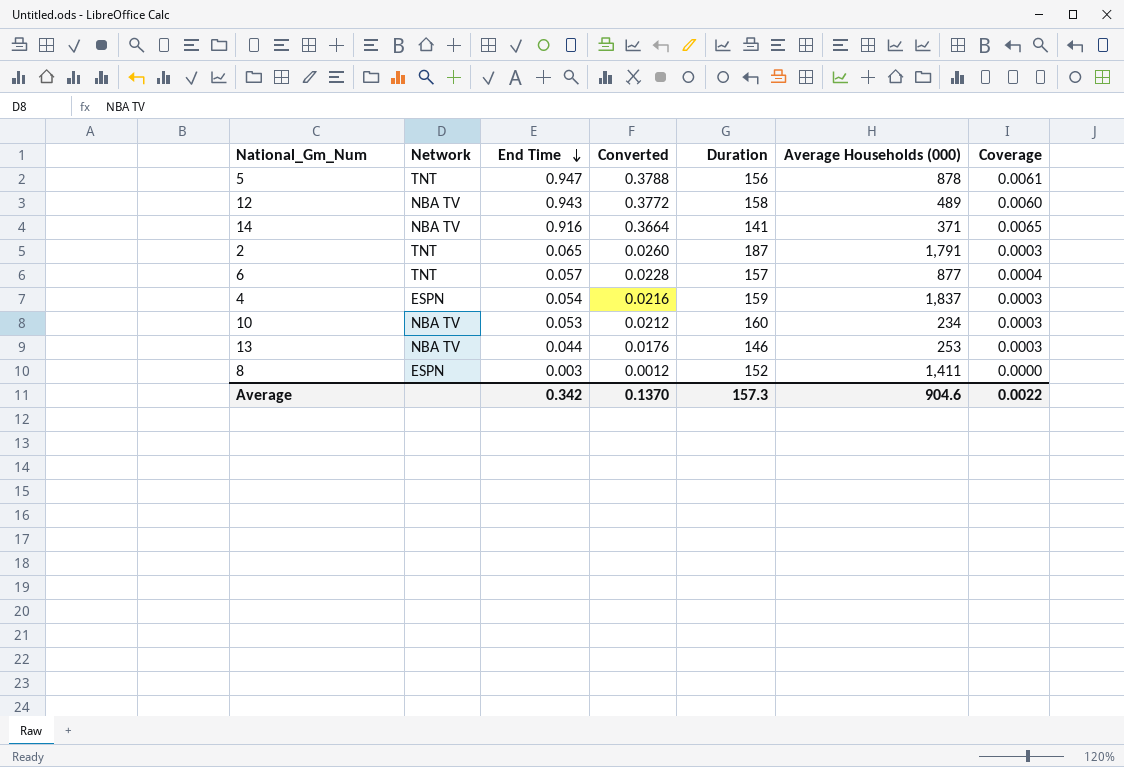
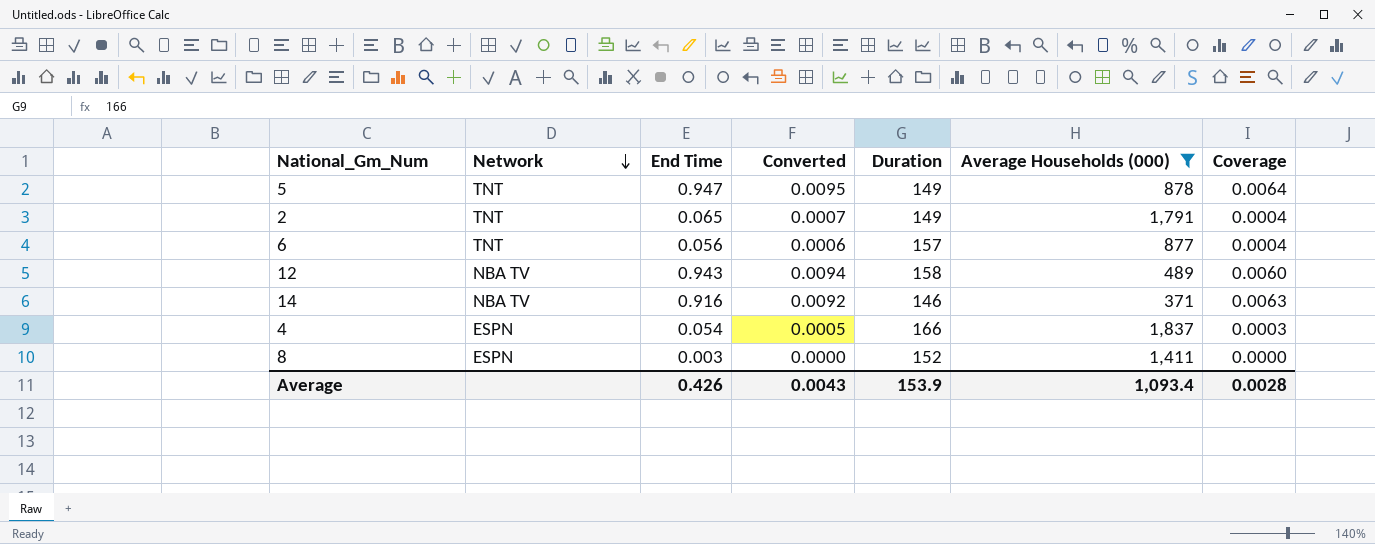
filter: none -> Average Households (000) >= 371
row order: End Time descending -> Network descending
column Converted | formula: [End Time] * 0.4 -> [End Time] * 0.01
5 | Duration: 156 -> 149
5 | Coverage: 0.0061 -> 0.0064
2 | Duration: 187 -> 149
2 | Coverage: 0.0003 -> 0.0004
6 | End Time: 0.057 -> 0.056
14 | Duration: 141 -> 146
14 | Coverage: 0.0065 -> 0.0063
4 | Duration: 159 -> 166
Average | End Time: 0.342 -> 0.426
Average | Converted: 0.1370 -> 0.0043
Average | Duration: 157.3 -> 153.9
Average | Average Households (000): 904.6 -> 1,093.4
Average | Coverage: 0.0022 -> 0.0028

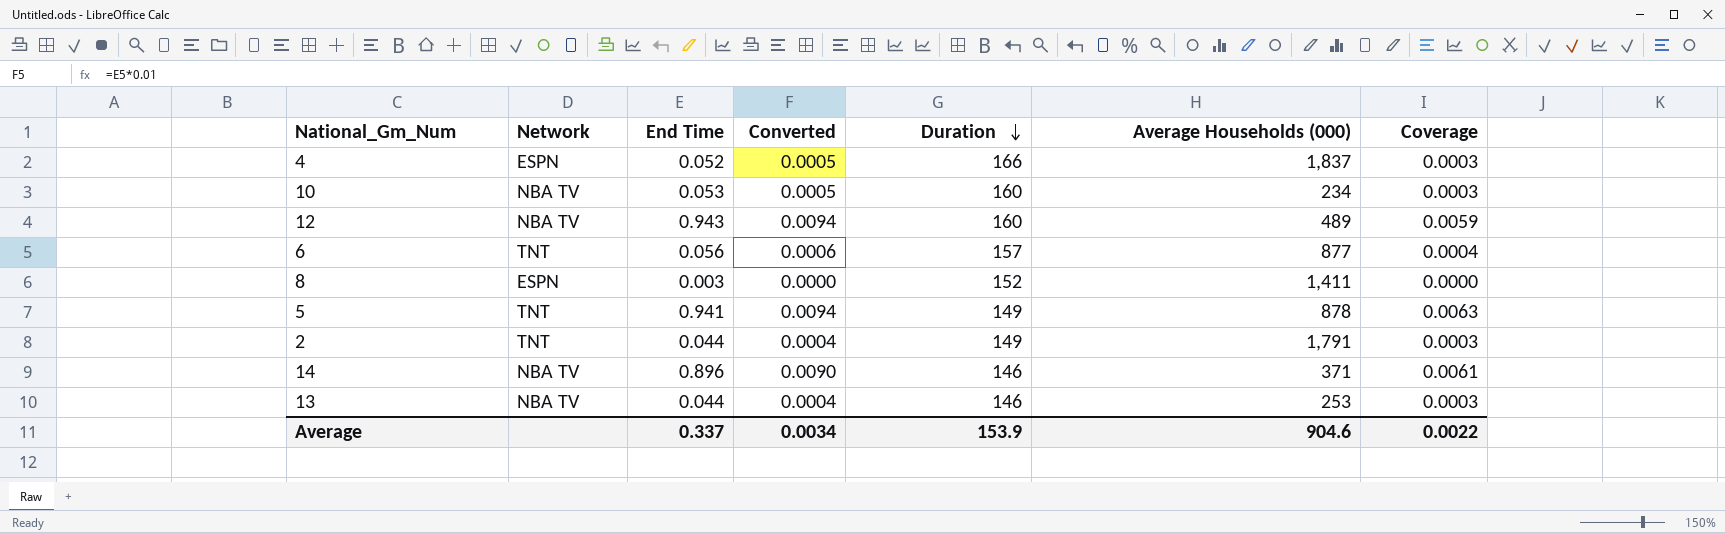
filter: Average Households (000) >= 371 -> none
row order: Network descending -> Duration descending
4 | End Time: 0.054 -> 0.052
12 | Duration: 158 -> 160
12 | Coverage: 0.0060 -> 0.0059
5 | End Time: 0.947 -> 0.941
5 | Converted: 0.0095 -> 0.0094
5 | Coverage: 0.0064 -> 0.0063
2 | End Time: 0.065 -> 0.044
2 | Converted: 0.0007 -> 0.0004
2 | Coverage: 0.0004 -> 0.0003
14 | End Time: 0.916 -> 0.896
14 | Converted: 0.0092 -> 0.0090
14 | Coverage: 0.0063 -> 0.0061
Average | End Time: 0.426 -> 0.337
Average | Converted: 0.0043 -> 0.0034
Average | Average Households (000): 1,093.4 -> 904.6
Average | Coverage: 0.0028 -> 0.0022

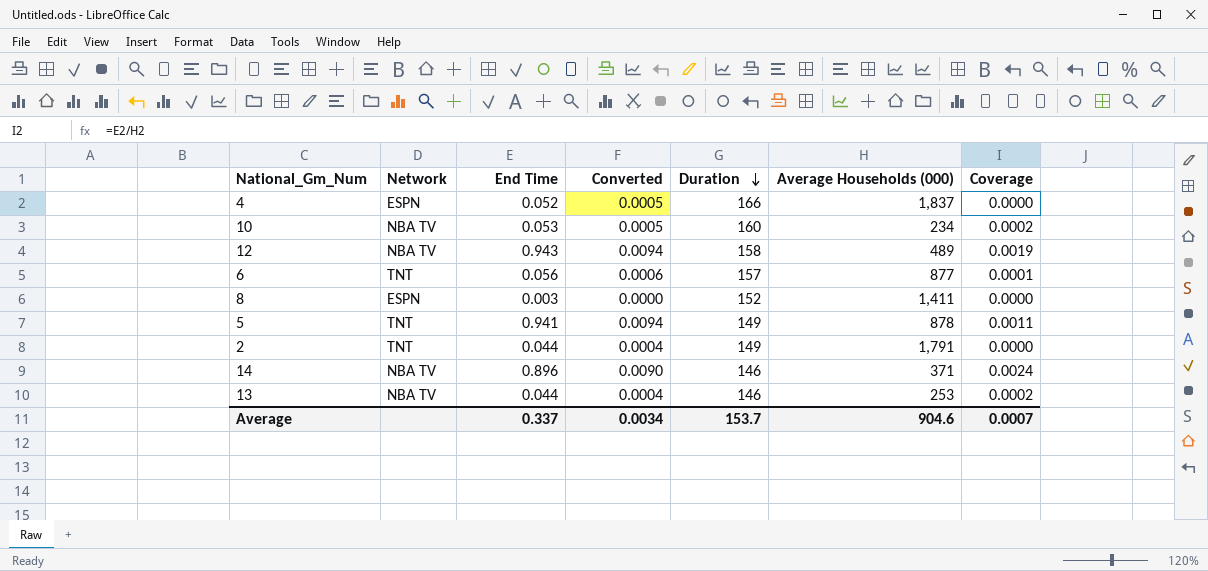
column Coverage | formula: [End Time] / [Duration] -> [End Time] / [Average Households (000)]
12 | Duration: 160 -> 158
Average | Duration: 153.9 -> 153.7
Average | Coverage: 0.0022 -> 0.0007

